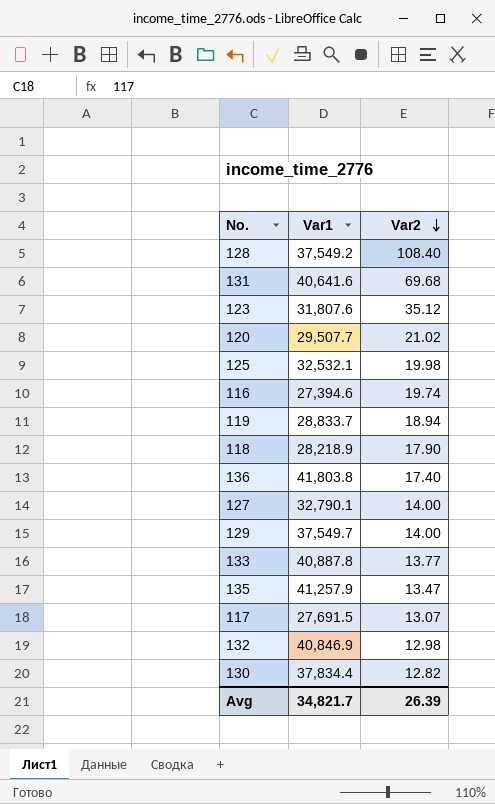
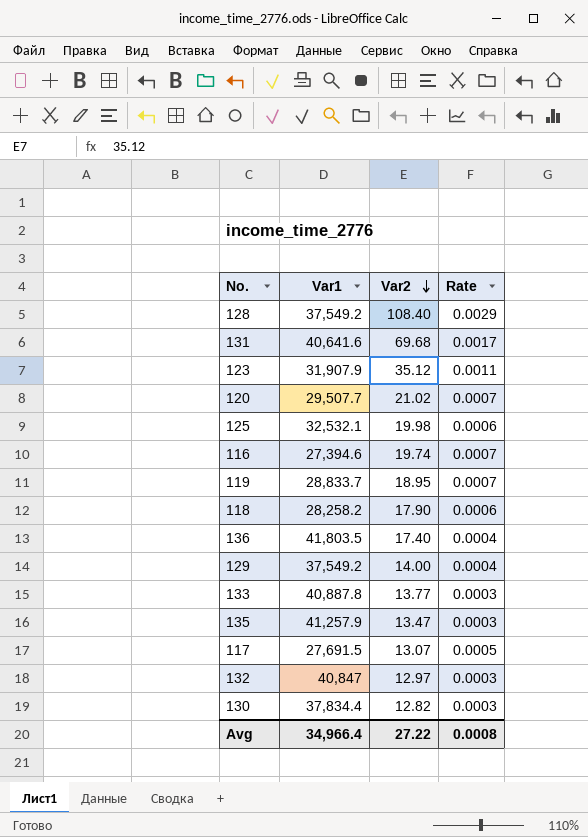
column Rate | formula: none -> [Var2] / [Var1]
row 127: 32,790.1 | 14.00 -> none
123 | Var1: 31,807.6 -> 31,907.9
119 | Var2: 18.94 -> 18.95
118 | Var1: 28,218.9 -> 28,258.2
136 | Var1: 41,803.8 -> 41,803.5
129 | Var1: 37,549.7 -> 37,549.2
132 | Var1: 40,846.9 -> 40,847
132 | Var2: 12.98 -> 12.97
Avg | Var1: 34,821.7 -> 34,966.4
Avg | Var2: 26.39 -> 27.22

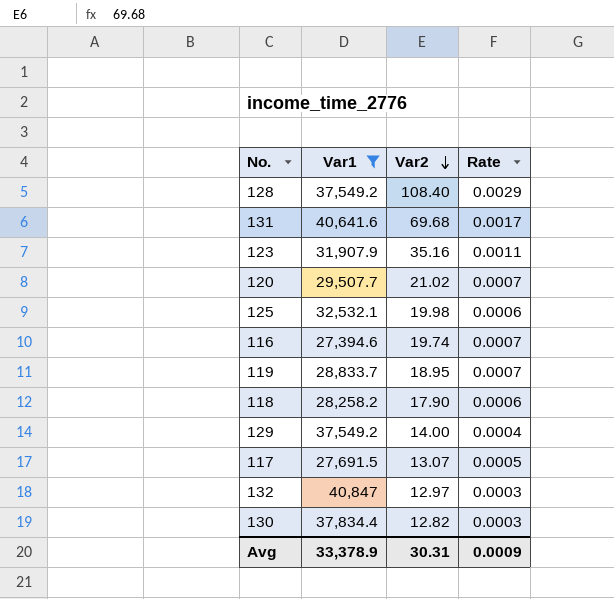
filter: none -> Var1 <= 40,847
123 | Var2: 35.12 -> 35.16
Avg | Var1: 34,966.4 -> 33,378.9
Avg | Var2: 27.22 -> 30.31
Avg | Rate: 0.0008 -> 0.0009

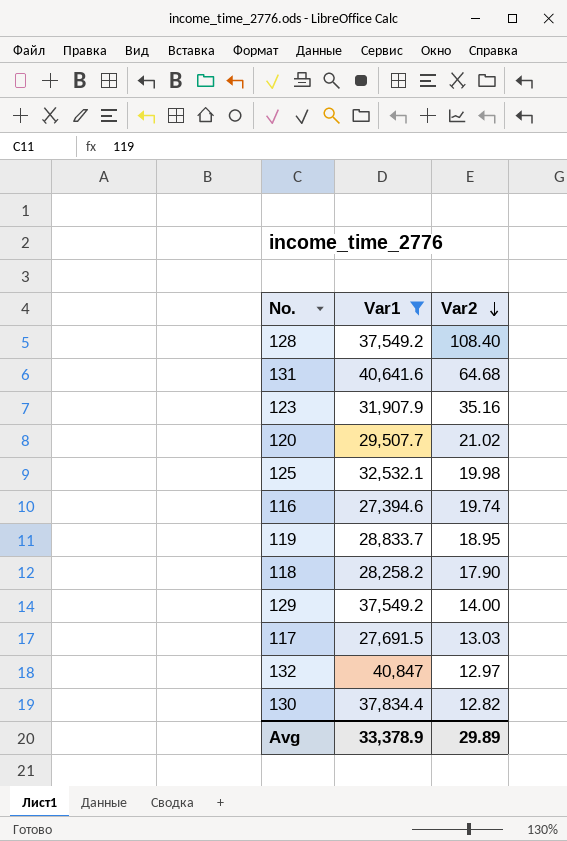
column Rate | formula: [Var2] / [Var1] -> none
131 | Var2: 69.68 -> 64.68
117 | Var2: 13.07 -> 13.03
Avg | Var2: 30.31 -> 29.89

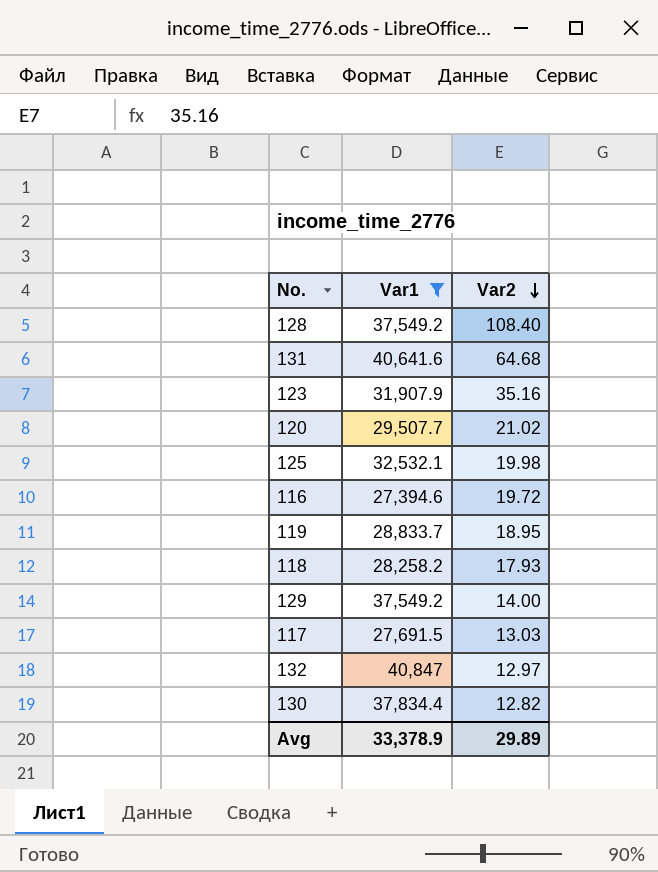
116 | Var2: 19.74 -> 19.72
118 | Var2: 17.90 -> 17.93

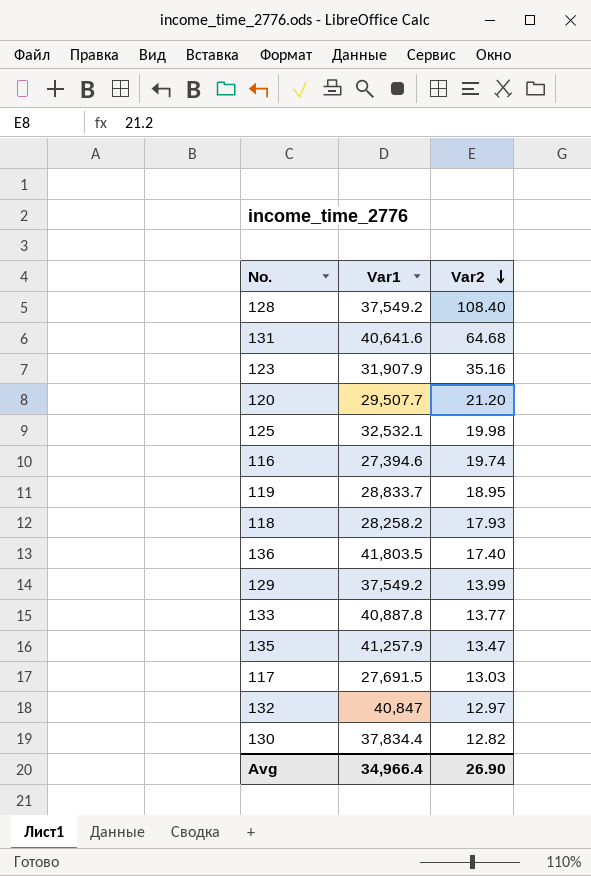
filter: Var1 <= 40,847 -> none
120 | Var2: 21.02 -> 21.20
116 | Var2: 19.72 -> 19.74
129 | Var2: 14.00 -> 13.99
Avg | Var1: 33,378.9 -> 34,966.4
Avg | Var2: 29.89 -> 26.90

